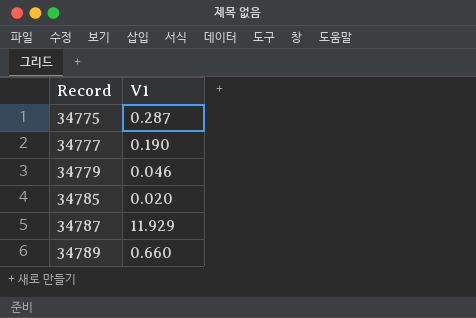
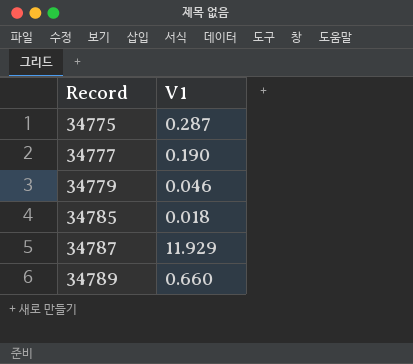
34785 | V1: 0.020 -> 0.018

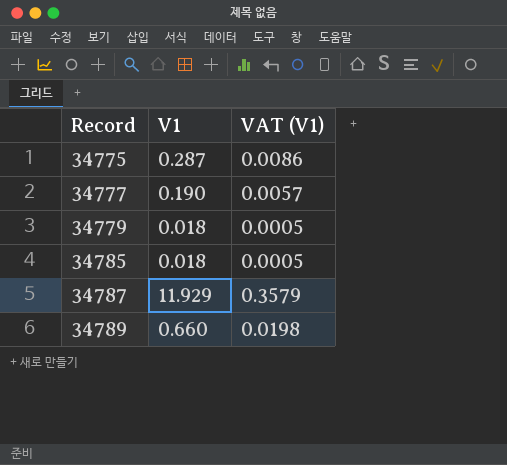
column VAT (V1) | formula: none -> [V1] * 0.03
34779 | V1: 0.046 -> 0.018

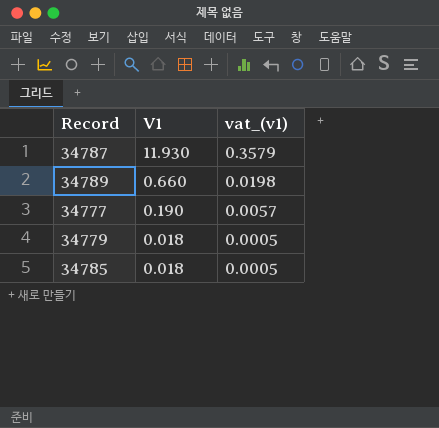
row order: Record ascending -> V1 descending
column name: VAT (V1) -> vat_(v1)
row 34775: 0.287 | 0.0086 -> none
34787 | V1: 11.929 -> 11.930

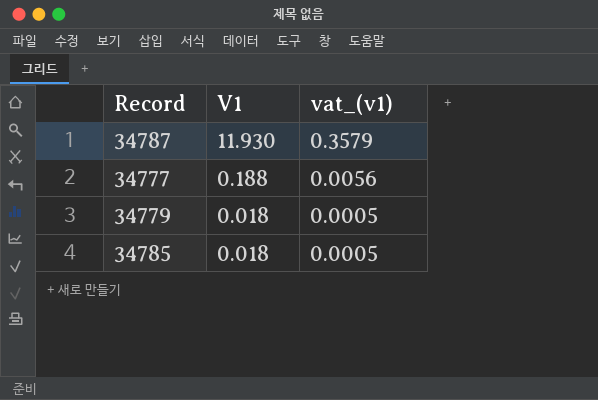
row 34789: 0.660 | 0.0198 -> none
34777 | V1: 0.190 -> 0.188
34777 | vat_(v1): 0.0057 -> 0.0056

